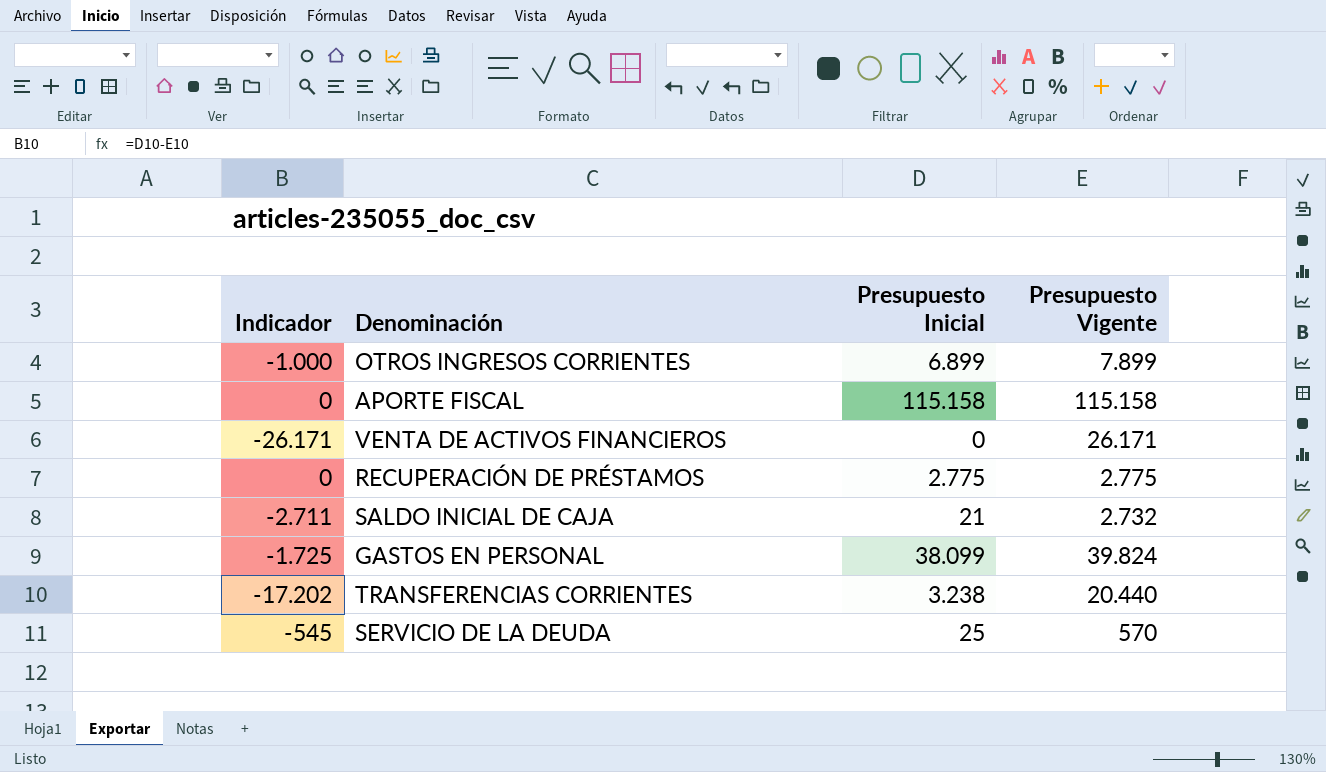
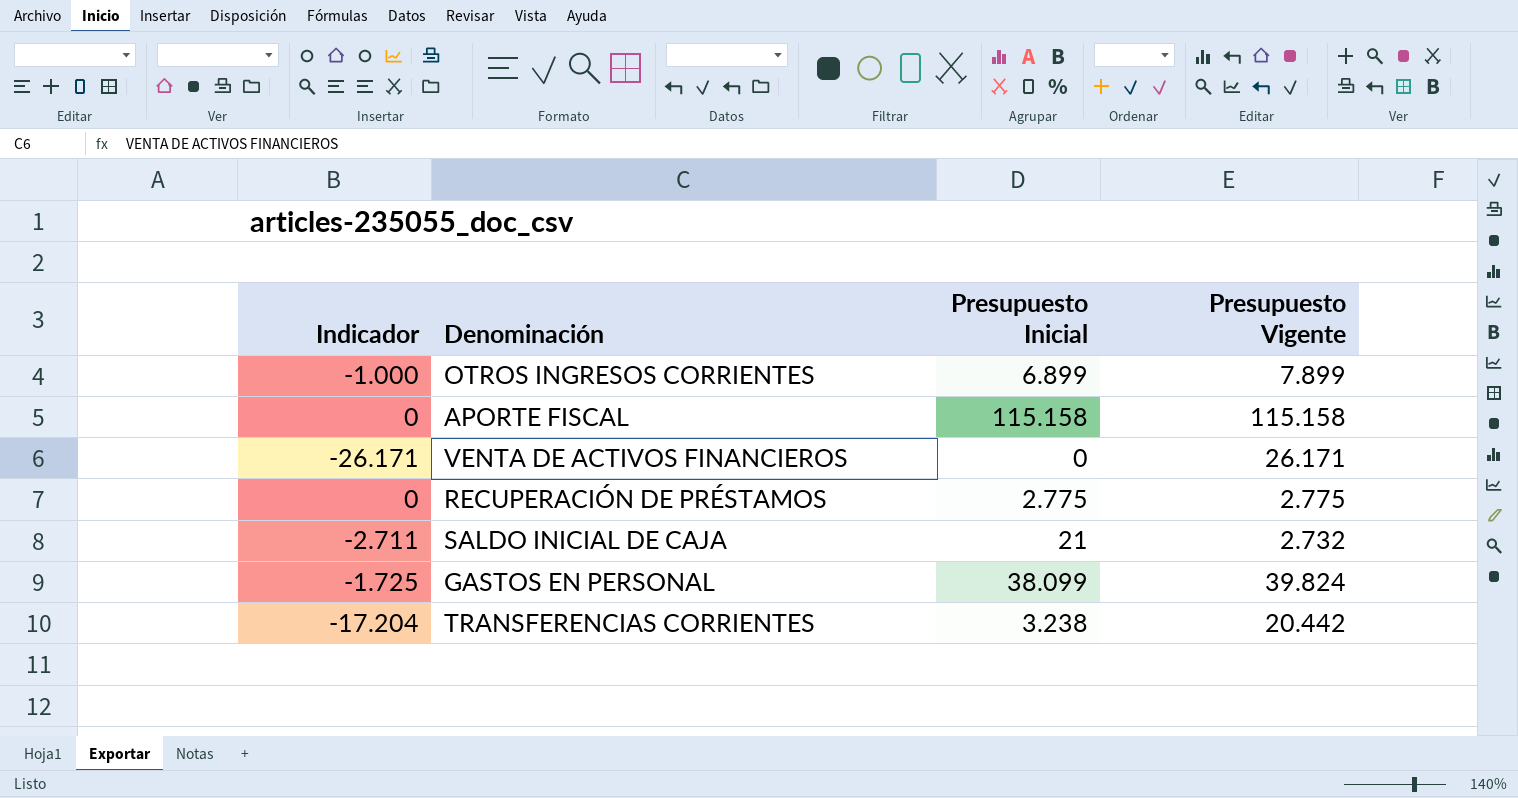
row SERVICIO DE LA DEUDA: -545 | 25 | 570 -> none
TRANSFERENCIAS CORRIENTES | Indicador: -17.202 -> -17.204
TRANSFERENCIAS CORRIENTES | Presupuesto Vigente: 20.440 -> 20.442

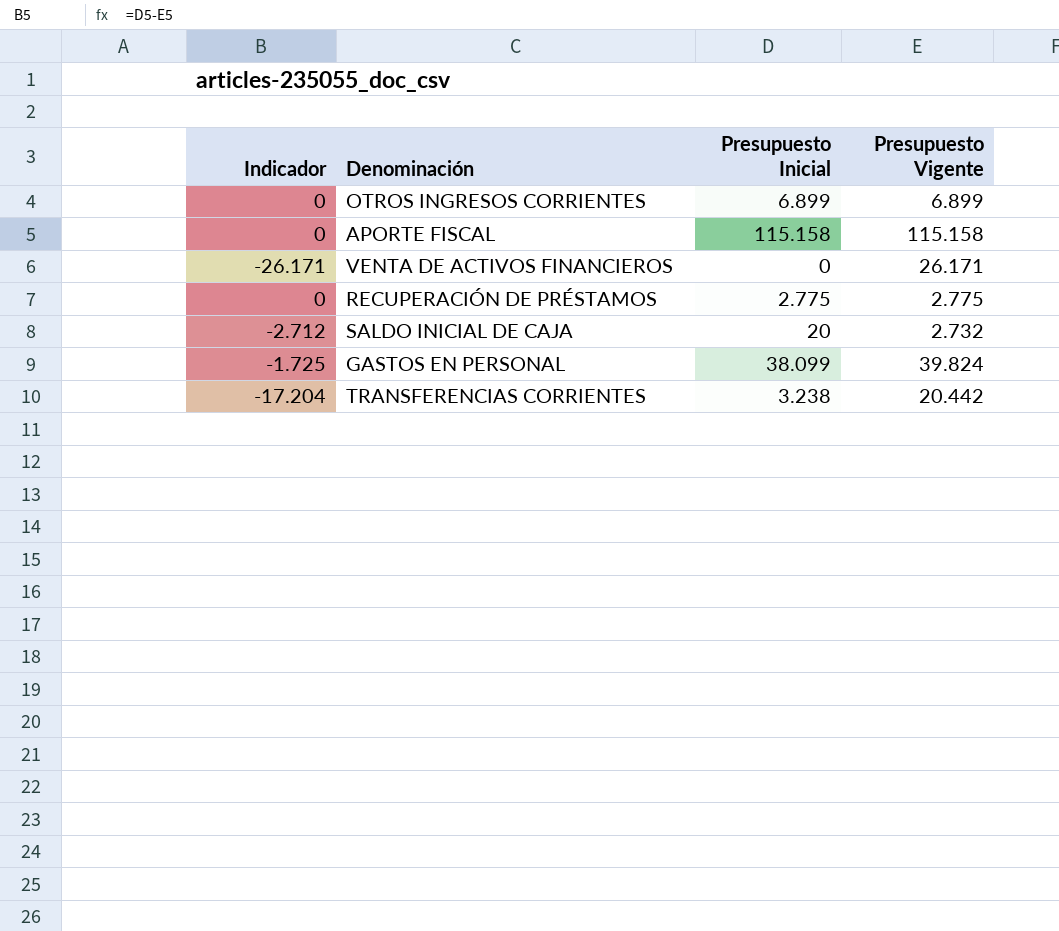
OTROS INGRESOS CORRIENTES | Indicador: -1.000 -> 0
OTROS INGRESOS CORRIENTES | Presupuesto Vigente: 7.899 -> 6.899
SALDO INICIAL DE CAJA | Indicador: -2.711 -> -2.712
SALDO INICIAL DE CAJA | Presupuesto Inicial: 21 -> 20

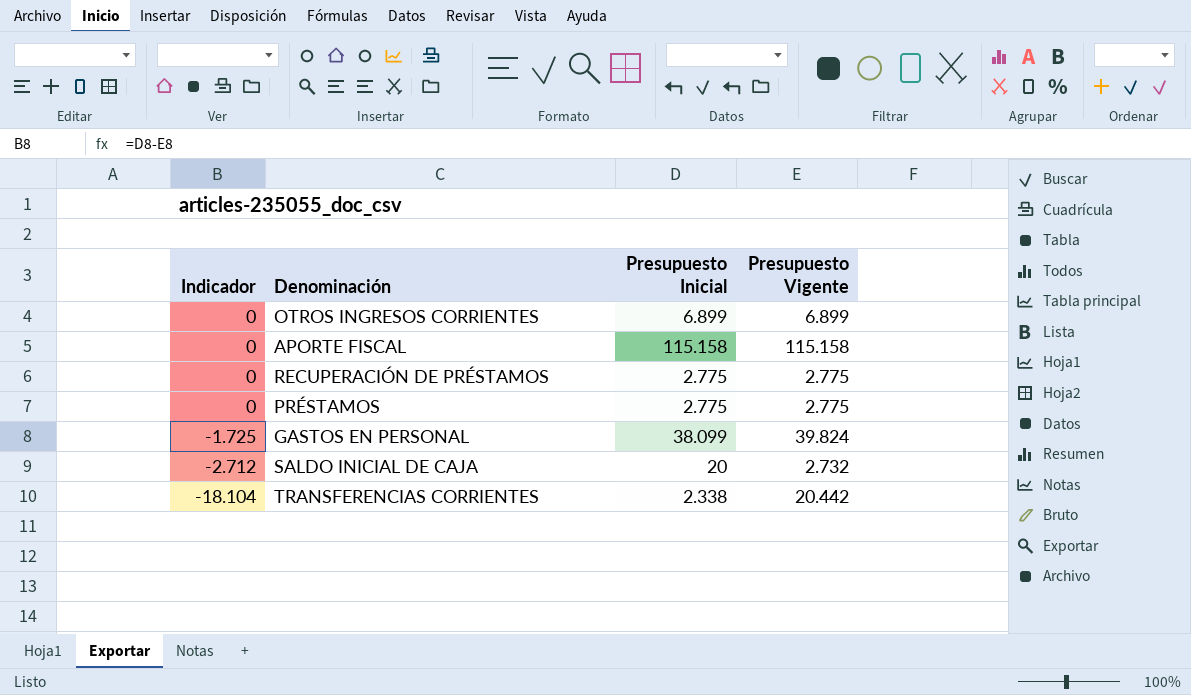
row order: none -> Indicador descending
row VENTA DE ACTIVOS FINANCIEROS: -26.171 | 0 | 26.171 -> none
row PRÉSTAMOS: none -> 0 | 2.775 | 2.775
TRANSFERENCIAS CORRIENTES | Indicador: -17.204 -> -18.104
TRANSFERENCIAS CORRIENTES | Presupuesto Inicial: 3.238 -> 2.338

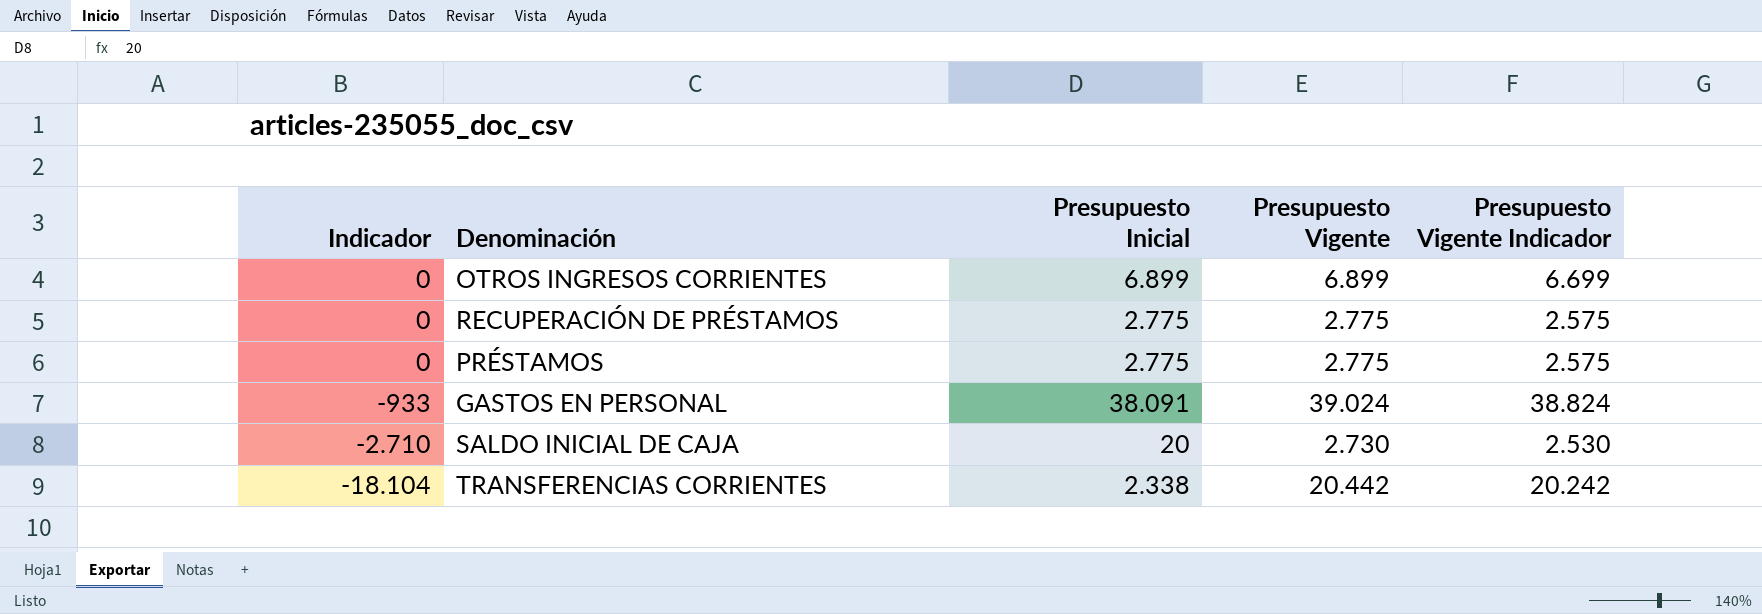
column Presupuesto Vigente Indicador | formula: none -> [Presupuesto Vigente] - 200
row APORTE FISCAL: 0 | 115.158 | 115.158 -> none
GASTOS EN PERSONAL | Indicador: -1.725 -> -933
GASTOS EN PERSONAL | Presupuesto Inicial: 38.099 -> 38.091
GASTOS EN PERSONAL | Presupuesto Vigente: 39.824 -> 39.024
SALDO INICIAL DE CAJA | Indicador: -2.712 -> -2.710
SALDO INICIAL DE CAJA | Presupuesto Vigente: 2.732 -> 2.730

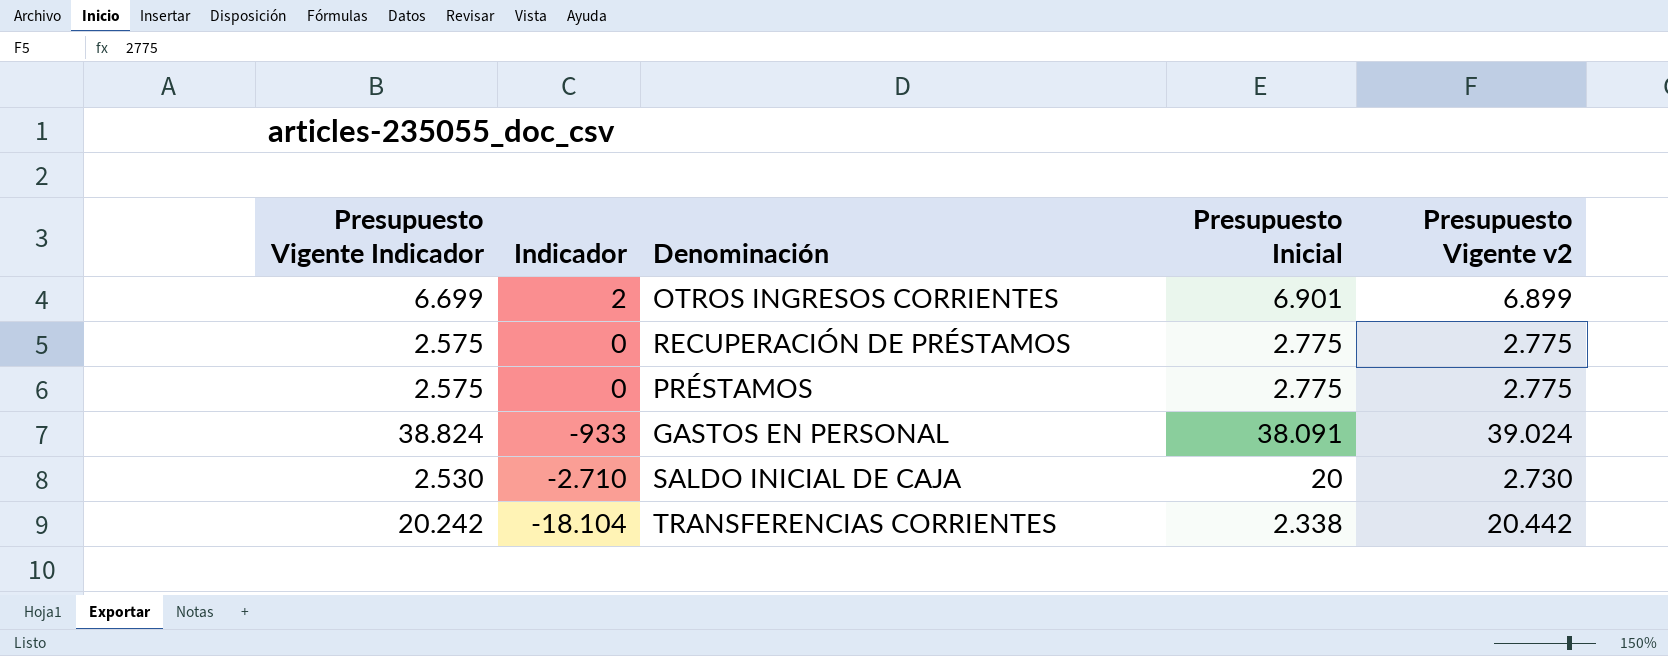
column Presupuesto Vigente Indicador | position: 5 -> 1
column name: Presupuesto Vigente -> Presupuesto Vigente v2
OTROS INGRESOS CORRIENTES | Indicador: 0 -> 2
OTROS INGRESOS CORRIENTES | Presupuesto Inicial: 6.899 -> 6.901

